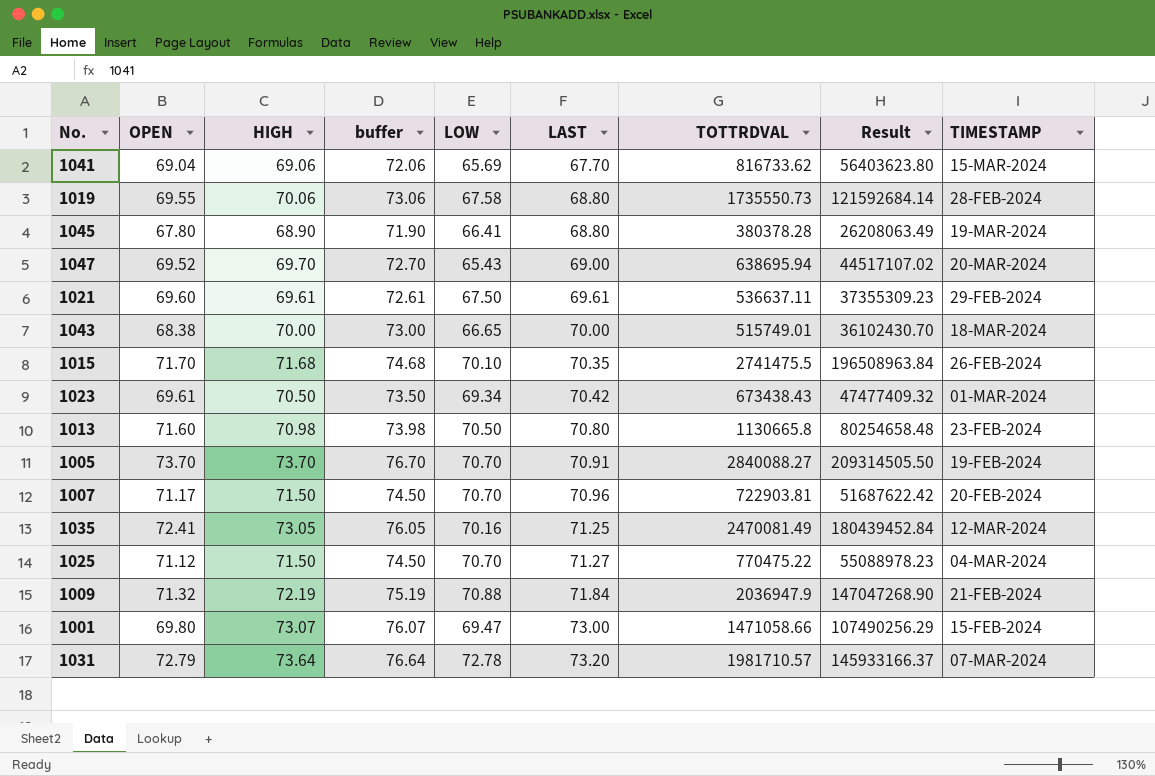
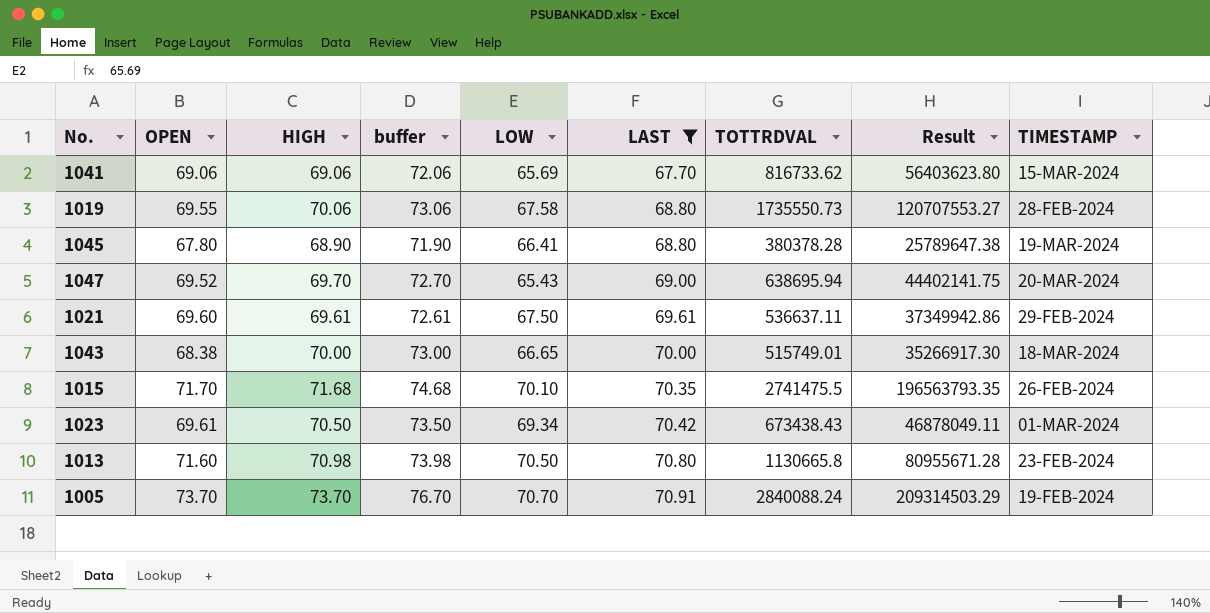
filter: none -> LAST <= 70.91
column Result | formula: [HIGH] * [TOTTRDVAL] -> [OPEN] * [TOTTRDVAL]
1041 | OPEN: 69.04 -> 69.06
1005 | TOTTRDVAL: 2840088.27 -> 2840088.24

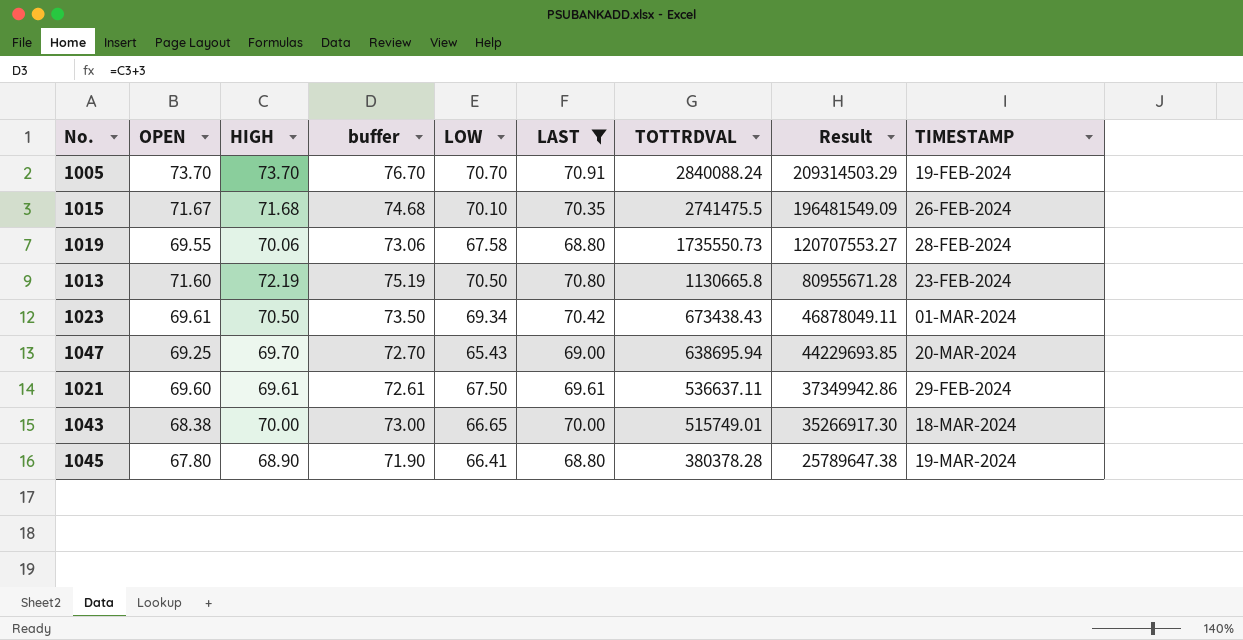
row order: LAST ascending -> TOTTRDVAL descending
row 1041: 69.06 | 69.06 | 72.06 | 65.69 | 67.70 | 816733.62 | 56403623.80 | 15-MAR-2024 -> none
1015 | OPEN: 71.70 -> 71.67
1015 | Result: 196563793.35 -> 196481549.09
1013 | HIGH: 70.98 -> 72.19
1013 | buffer: 73.98 -> 75.19
1047 | OPEN: 69.52 -> 69.25
1047 | Result: 44402141.75 -> 44229693.85

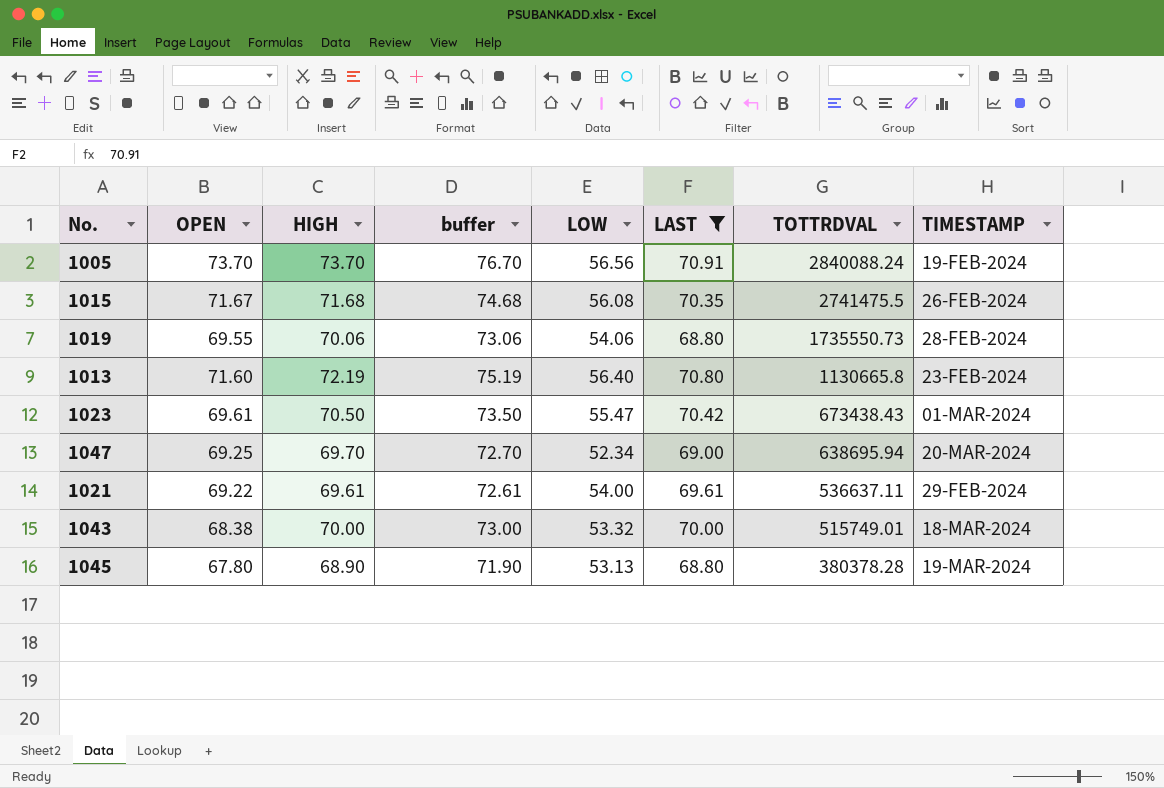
column Result | formula: [OPEN] * [TOTTRDVAL] -> none
1005 | LOW: 70.70 -> 56.56
1015 | LOW: 70.10 -> 56.08
1019 | LOW: 67.58 -> 54.06
1013 | LOW: 70.50 -> 56.40
1023 | LOW: 69.34 -> 55.47
1047 | LOW: 65.43 -> 52.34
1021 | OPEN: 69.60 -> 69.22
1021 | LOW: 67.50 -> 54.00
1043 | LOW: 66.65 -> 53.32
1045 | LOW: 66.41 -> 53.13

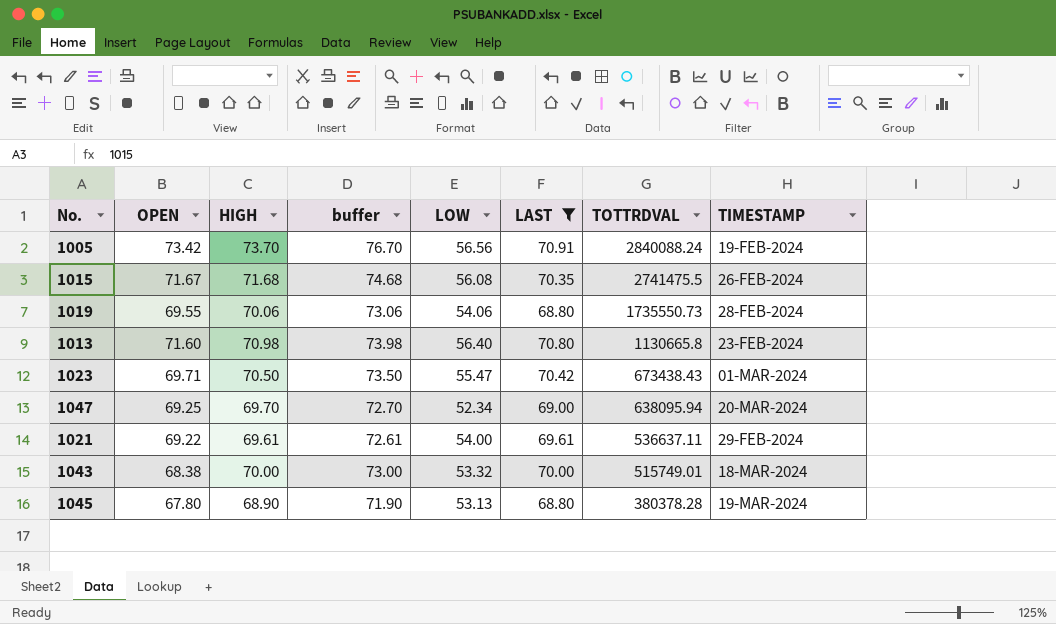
1005 | OPEN: 73.70 -> 73.42
1013 | HIGH: 72.19 -> 70.98
1013 | buffer: 75.19 -> 73.98
1023 | OPEN: 69.61 -> 69.71
1047 | TOTTRDVAL: 638695.94 -> 638095.94

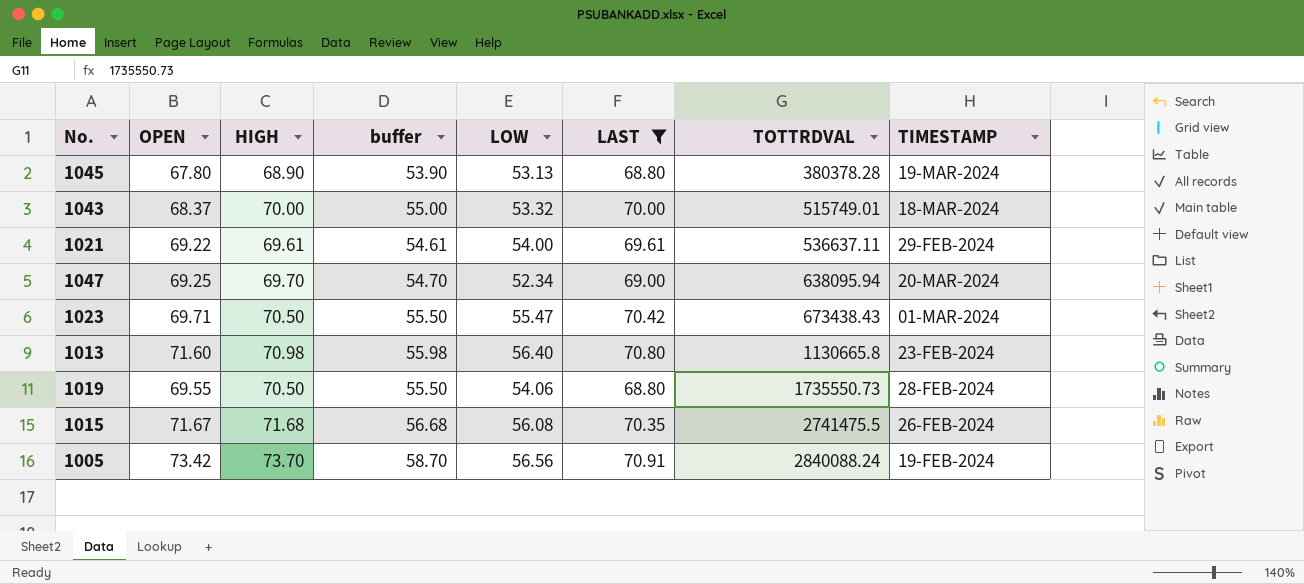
row order: TOTTRDVAL descending -> TOTTRDVAL ascending
column buffer | formula: [HIGH] + 3 -> [HIGH] - 15
1043 | OPEN: 68.38 -> 68.37
1019 | HIGH: 70.06 -> 70.50

